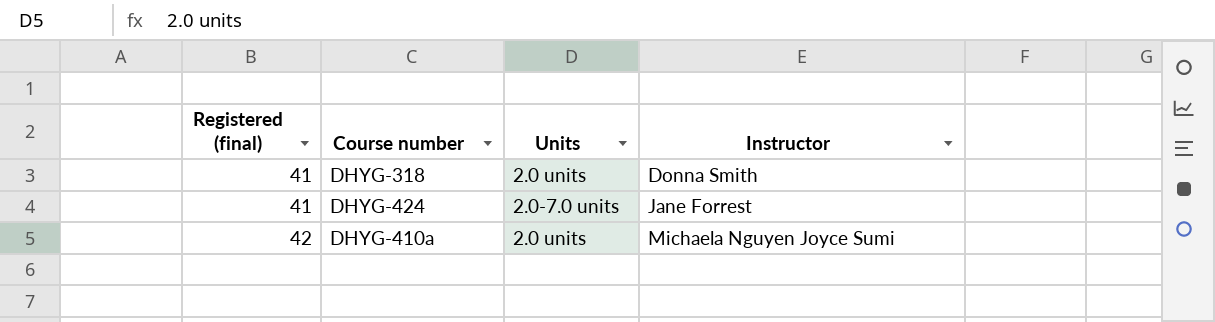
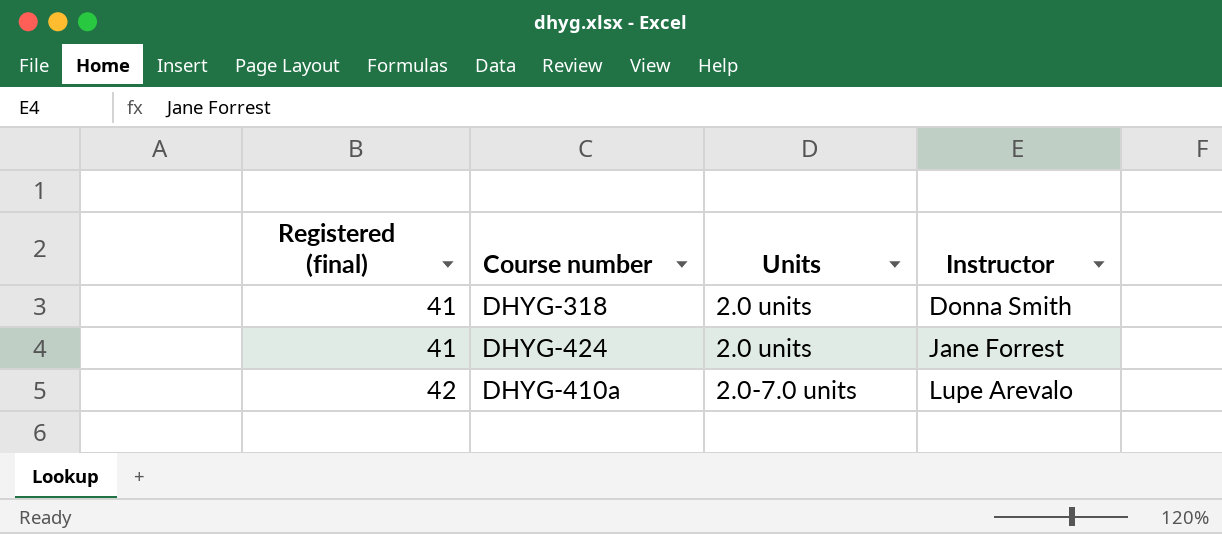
DHYG-424 | Units: 2.0-7.0 units -> 2.0 units
DHYG-410a | Units: 2.0 units -> 2.0-7.0 units
DHYG-410a | Instructor: Michaela Nguyen Joyce Sumi -> Lupe Arevalo

